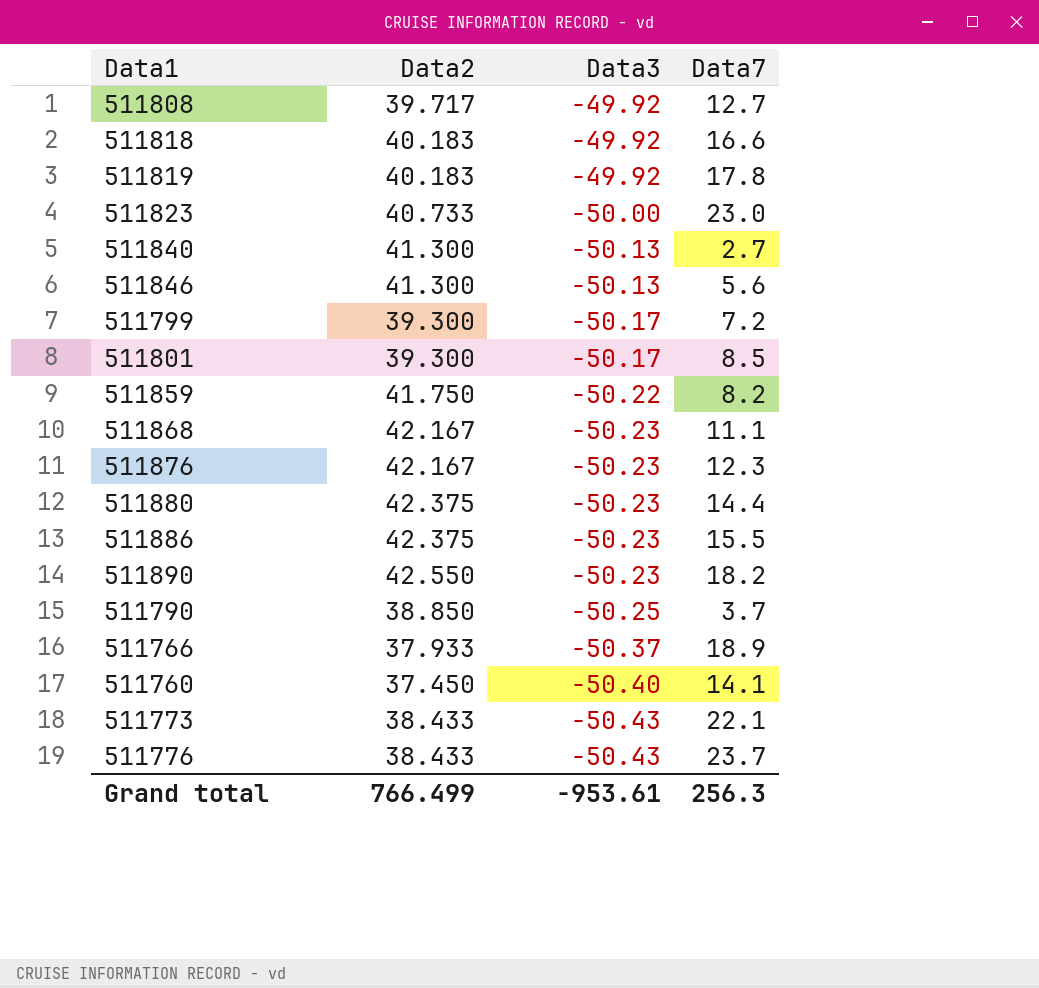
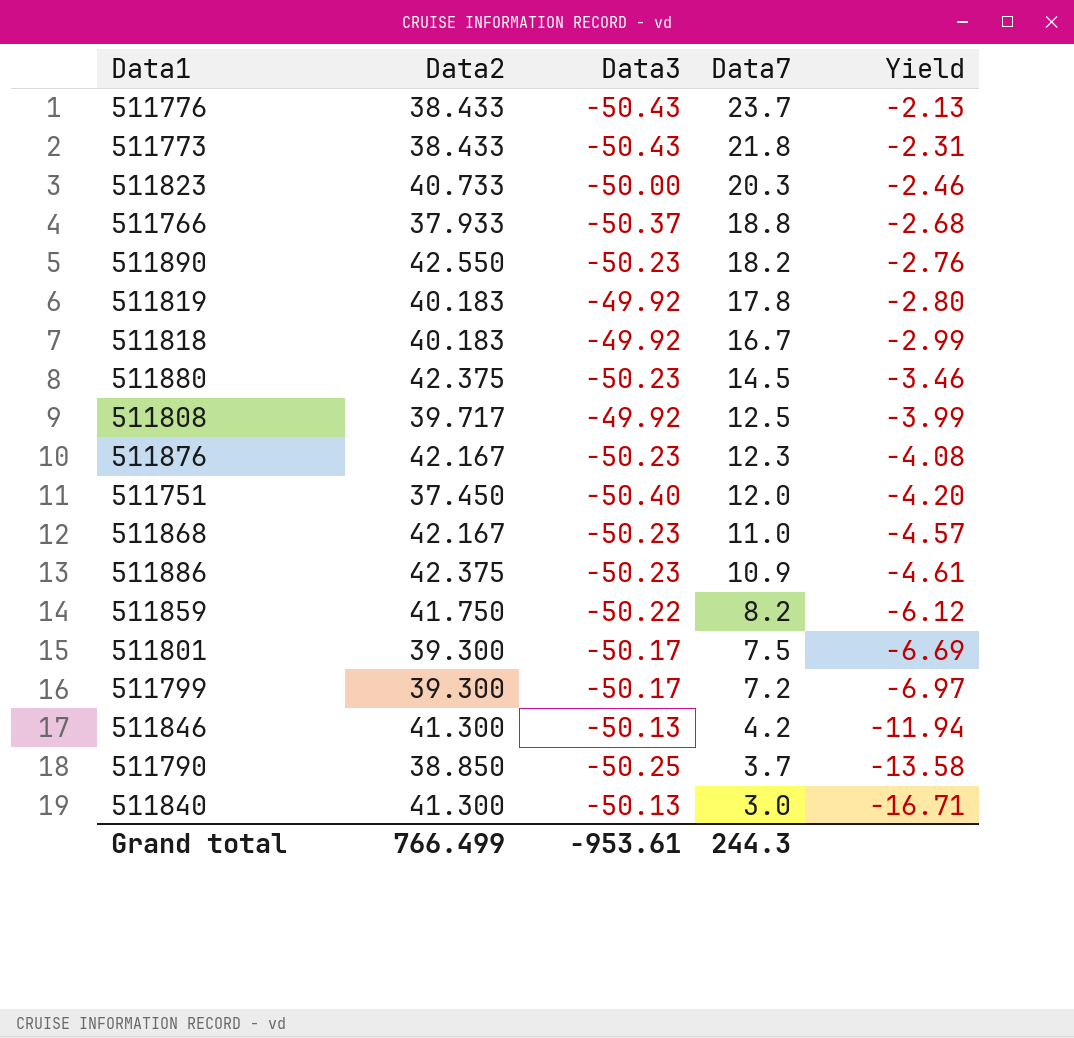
row order: Data3 descending -> Data7 descending
column Yield | formula: none -> [Data3] / [Data7]
row 511760: 37.450 | -50.40 | 14.1 -> none
511773 | Data7: 22.1 -> 21.8
511823 | Data7: 23.0 -> 20.3
511766 | Data7: 18.9 -> 18.8
511818 | Data7: 16.6 -> 16.7
511880 | Data7: 14.4 -> 14.5
511808 | Data7: 12.7 -> 12.5
row 511751: none -> 37.450 | -50.40 | 12.0 | -4.20
511868 | Data7: 11.1 -> 11.0
511886 | Data7: 15.5 -> 10.9
511801 | Data7: 8.5 -> 7.5
511846 | Data7: 5.6 -> 4.2
511840 | Data7: 2.7 -> 3.0
Grand total | Data7: 256.3 -> 244.3

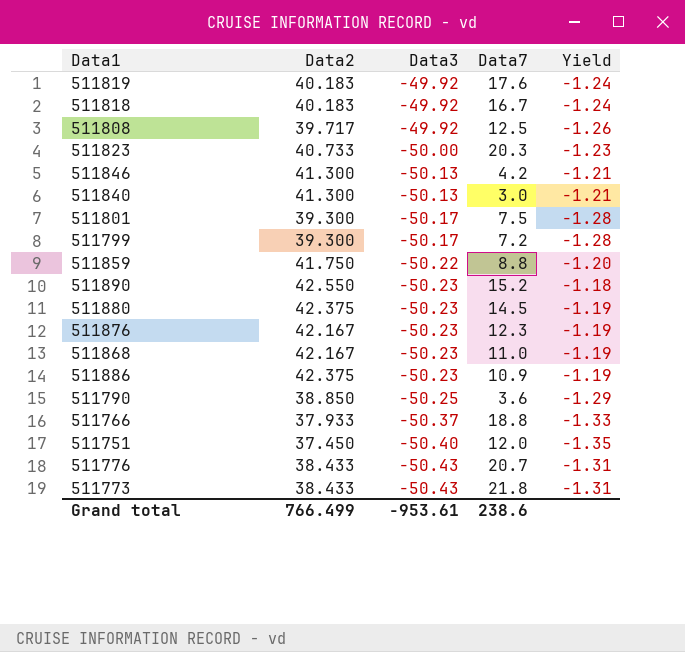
row order: Data7 descending -> Data3 descending
column Yield | formula: [Data3] / [Data7] -> [Data3] / [Data2]
511819 | Data7: 17.8 -> 17.6
511859 | Data7: 8.2 -> 8.8
511890 | Data7: 18.2 -> 15.2
511790 | Data7: 3.7 -> 3.6
511776 | Data7: 23.7 -> 20.7
Grand total | Data7: 244.3 -> 238.6

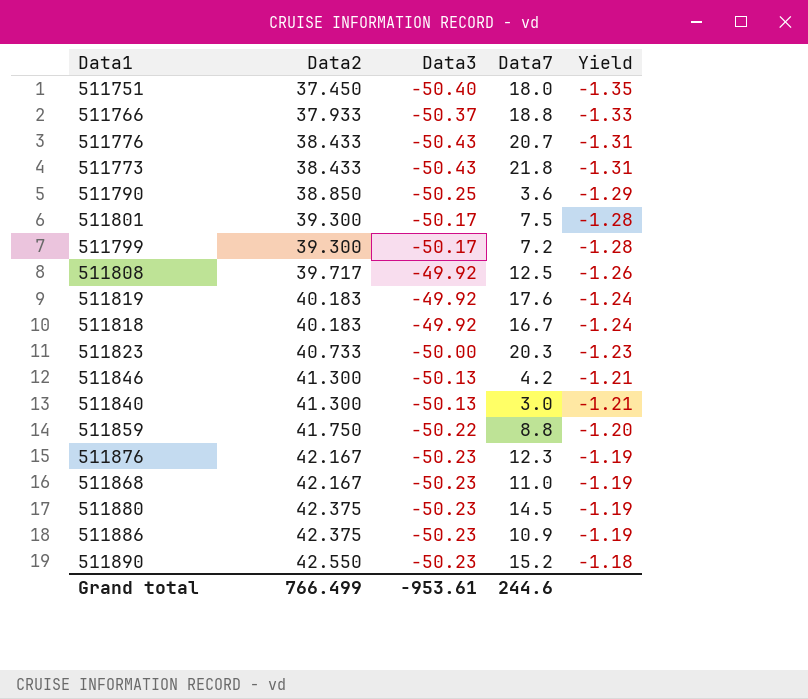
row order: Data3 descending -> Data2 ascending
511751 | Data7: 12.0 -> 18.0
Grand total | Data7: 238.6 -> 244.6

